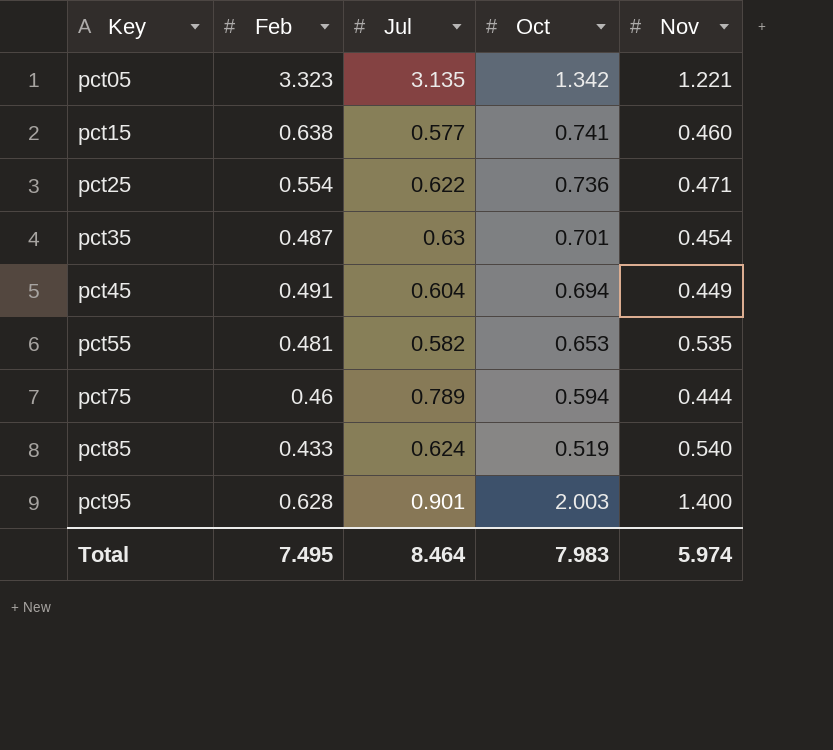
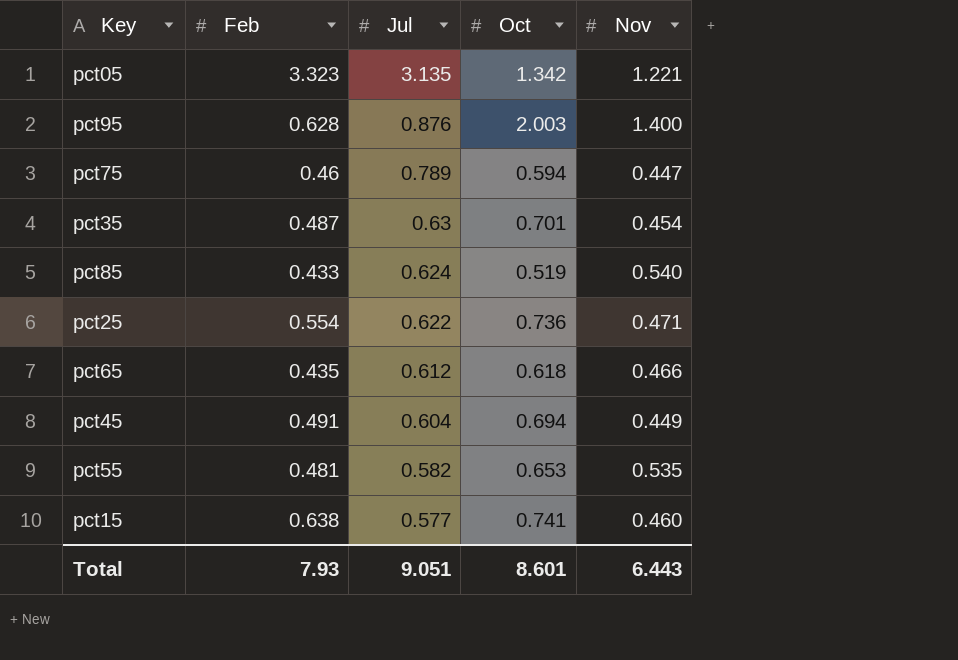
row order: Key ascending -> Jul descending
pct95 | Jul: 0.901 -> 0.876
pct75 | Nov: 0.444 -> 0.447
row pct65: none -> 0.435 | 0.612 | 0.618 | 0.466
Total | Feb: 7.495 -> 7.93
Total | Jul: 8.464 -> 9.051
Total | Oct: 7.983 -> 8.601
Total | Nov: 5.974 -> 6.443

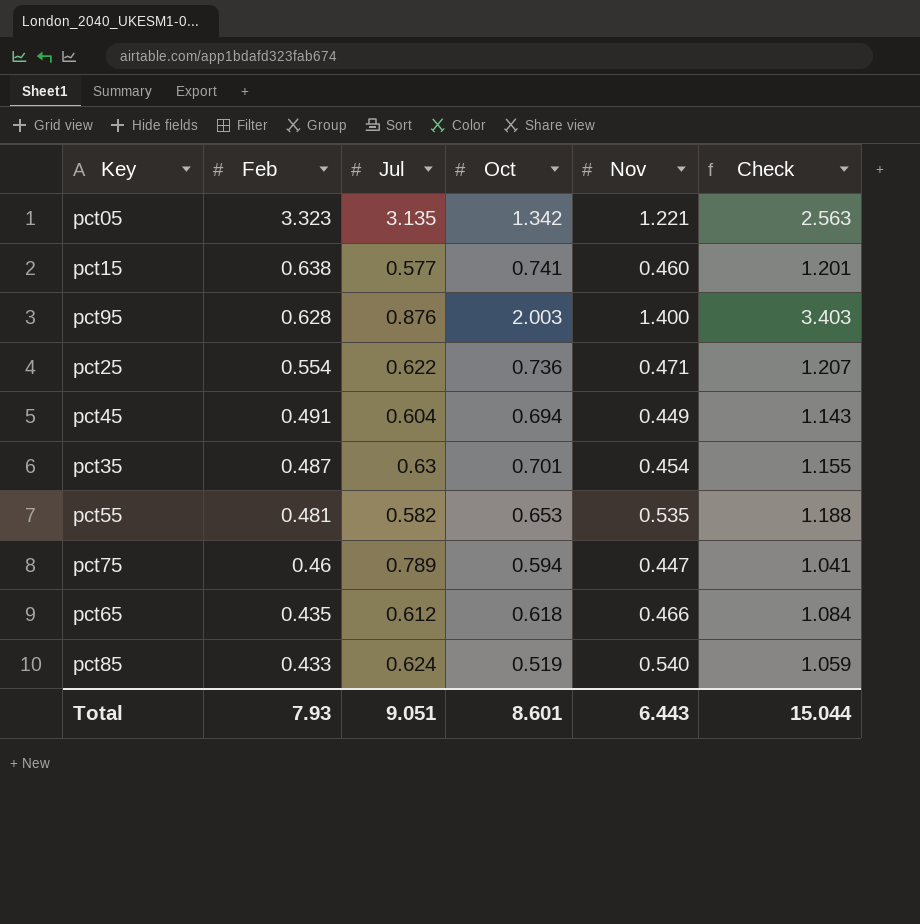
row order: Jul descending -> Feb descending
column Check | formula: none -> [Oct] + [Nov]

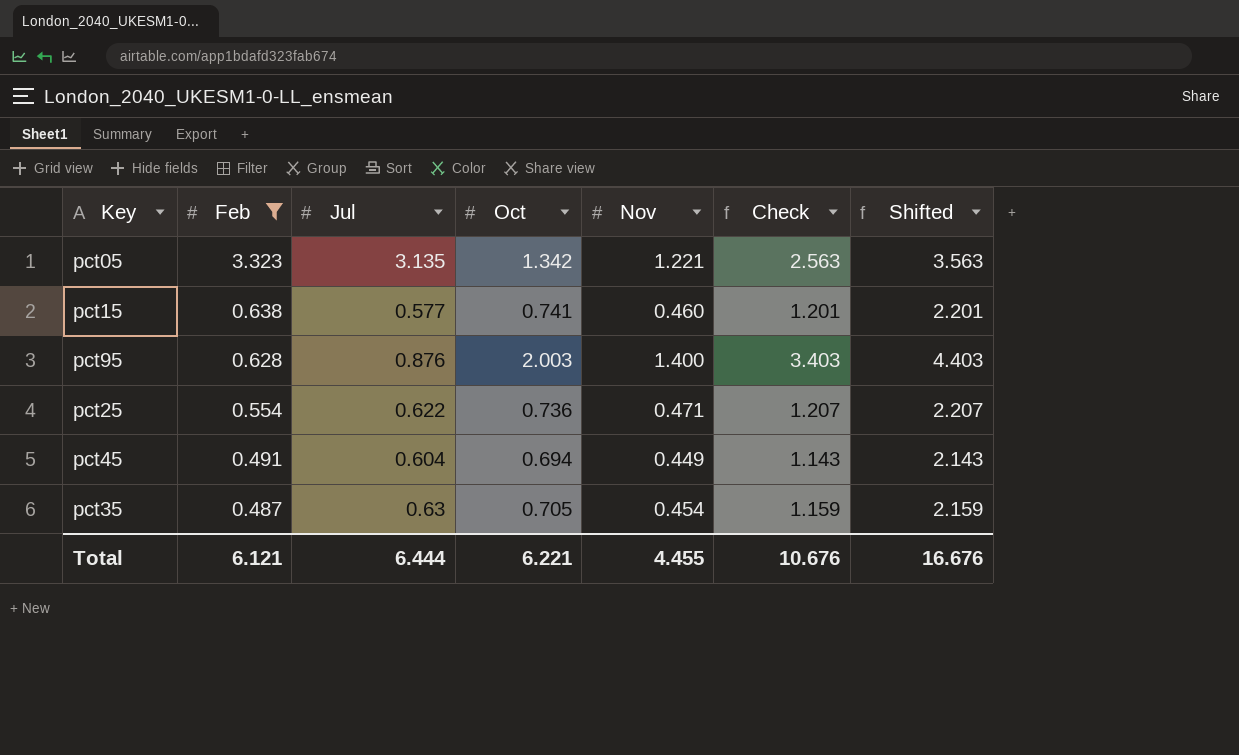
filter: none -> Feb >= 0.487
column Shifted | formula: none -> [Check] + 1
pct35 | Oct: 0.701 -> 0.705
pct35 | Check: 1.155 -> 1.159
Total | Feb: 7.93 -> 6.121
Total | Jul: 9.051 -> 6.444
Total | Oct: 8.601 -> 6.221
Total | Nov: 6.443 -> 4.455
Total | Check: 15.044 -> 10.676

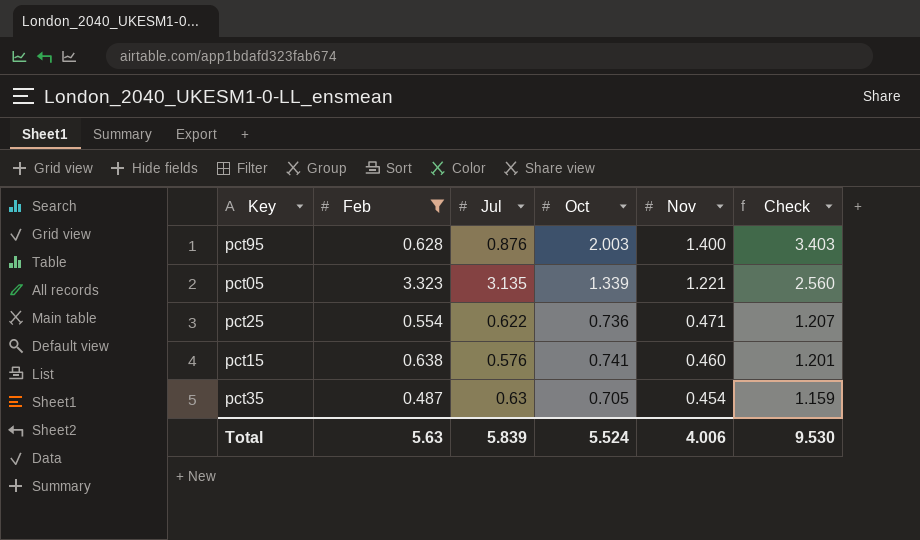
row order: Feb descending -> Nov descending
column Shifted | formula: [Check] + 1 -> none
row pct45: 0.491 | 0.604 | 0.694 | 0.449 | 1.143 | 2.143 -> none
pct05 | Oct: 1.342 -> 1.339
pct05 | Check: 2.563 -> 2.560
pct15 | Jul: 0.577 -> 0.576
Total | Feb: 6.121 -> 5.63
Total | Jul: 6.444 -> 5.839
Total | Oct: 6.221 -> 5.524
Total | Nov: 4.455 -> 4.006
Total | Check: 10.676 -> 9.530

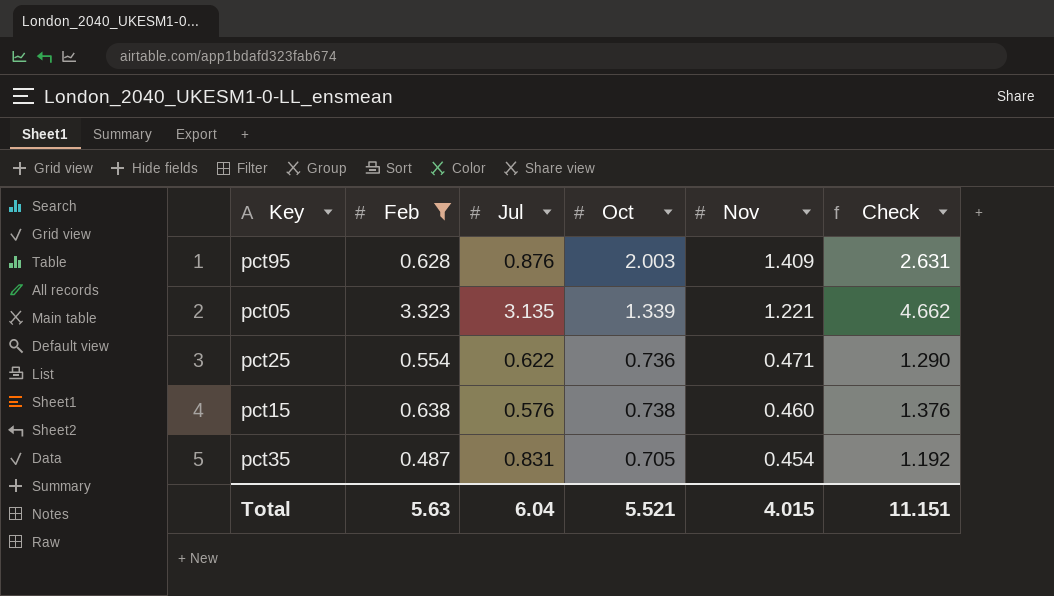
column Check | formula: [Oct] + [Nov] -> [Feb] + [Oct]
pct95 | Nov: 1.400 -> 1.409
pct15 | Oct: 0.741 -> 0.738
pct35 | Jul: 0.63 -> 0.831
Total | Jul: 5.839 -> 6.04
Total | Oct: 5.524 -> 5.521
Total | Nov: 4.006 -> 4.015
Total | Check: 9.530 -> 11.151

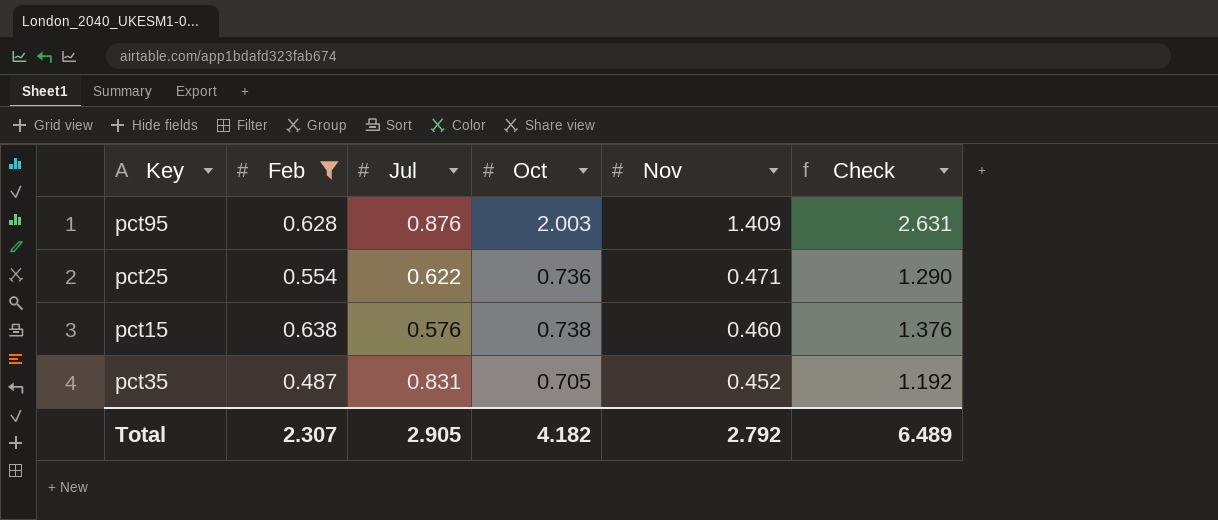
row pct05: 3.323 | 3.135 | 1.339 | 1.221 | 4.662 -> none
pct35 | Nov: 0.454 -> 0.452
Total | Feb: 5.63 -> 2.307
Total | Jul: 6.04 -> 2.905
Total | Oct: 5.521 -> 4.182
Total | Nov: 4.015 -> 2.792
Total | Check: 11.151 -> 6.489

